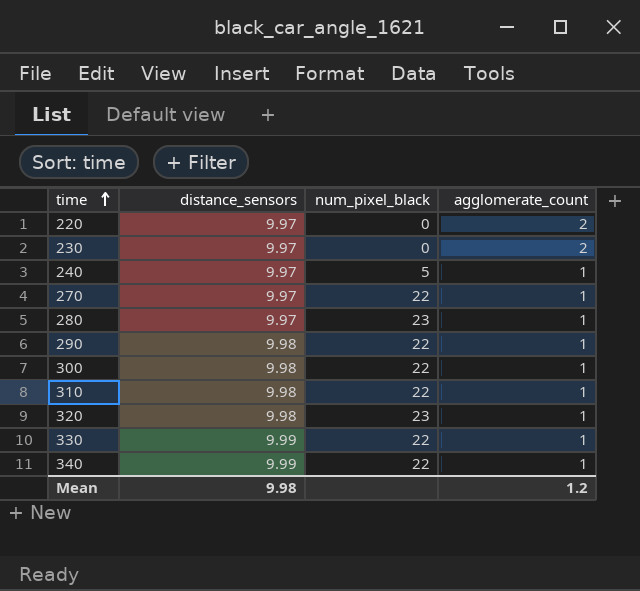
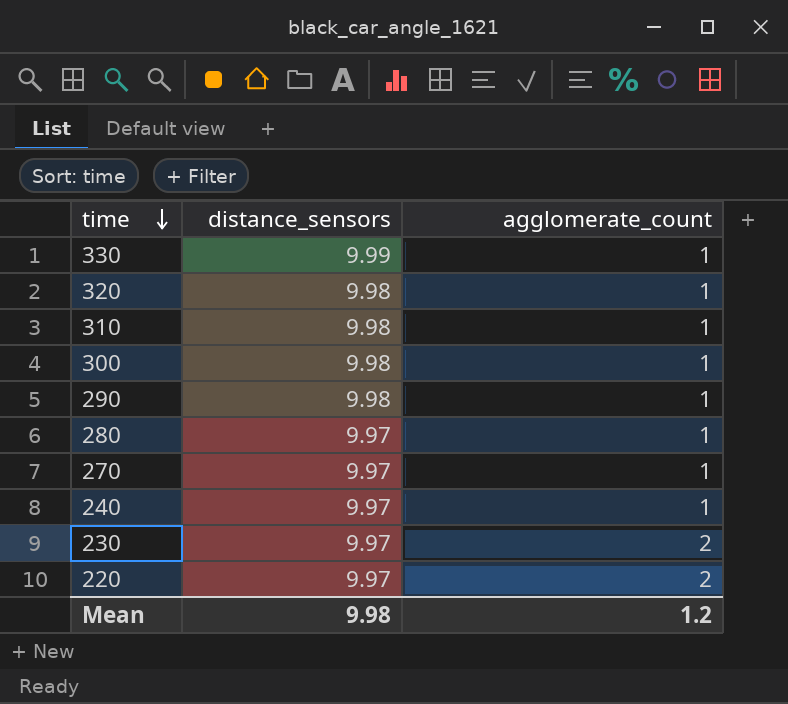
row order: time ascending -> time descending
column num_pixel_black | position: 3 -> none
row 340: 9.99 | 22 | 1 -> none

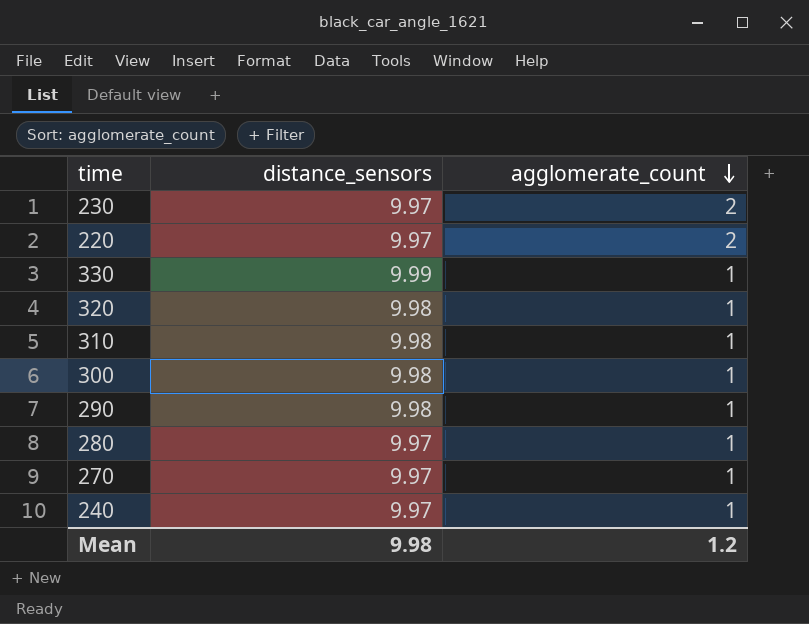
row order: time descending -> agglomerate_count descending

